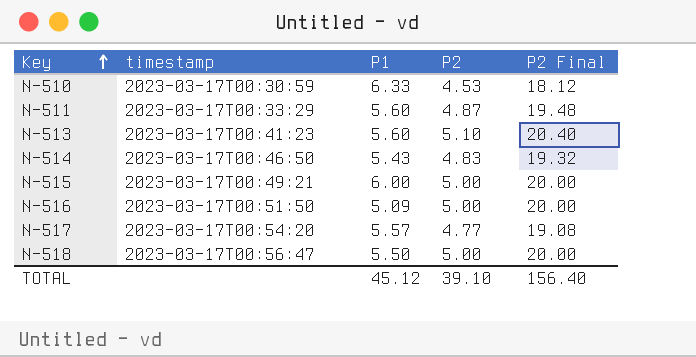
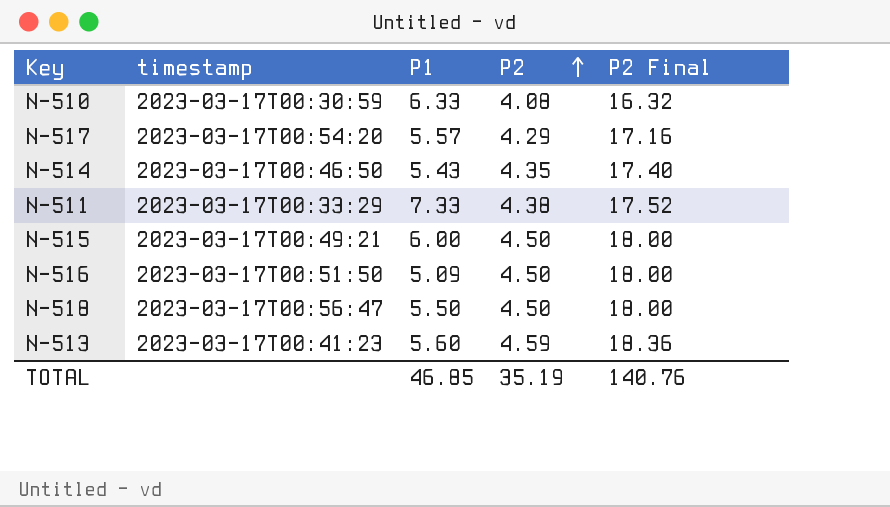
row order: Key ascending -> P2 ascending
N-510 | P2: 4.53 -> 4.08
N-510 | P2 Final: 18.12 -> 16.32
N-517 | P2: 4.77 -> 4.29
N-517 | P2 Final: 19.08 -> 17.16
N-514 | P2: 4.83 -> 4.35
N-514 | P2 Final: 19.32 -> 17.40
N-511 | P1: 5.60 -> 7.33
N-511 | P2: 4.87 -> 4.38
N-511 | P2 Final: 19.48 -> 17.52
N-515 | P2: 5.00 -> 4.50
N-515 | P2 Final: 20.00 -> 18.00
N-516 | P2: 5.00 -> 4.50
N-516 | P2 Final: 20.00 -> 18.00
N-518 | P2: 5.00 -> 4.50
N-518 | P2 Final: 20.00 -> 18.00
N-513 | P2: 5.10 -> 4.59
N-513 | P2 Final: 20.40 -> 18.36
TOTAL | P1: 45.12 -> 46.85
TOTAL | P2: 39.10 -> 35.19
TOTAL | P2 Final: 156.40 -> 140.76

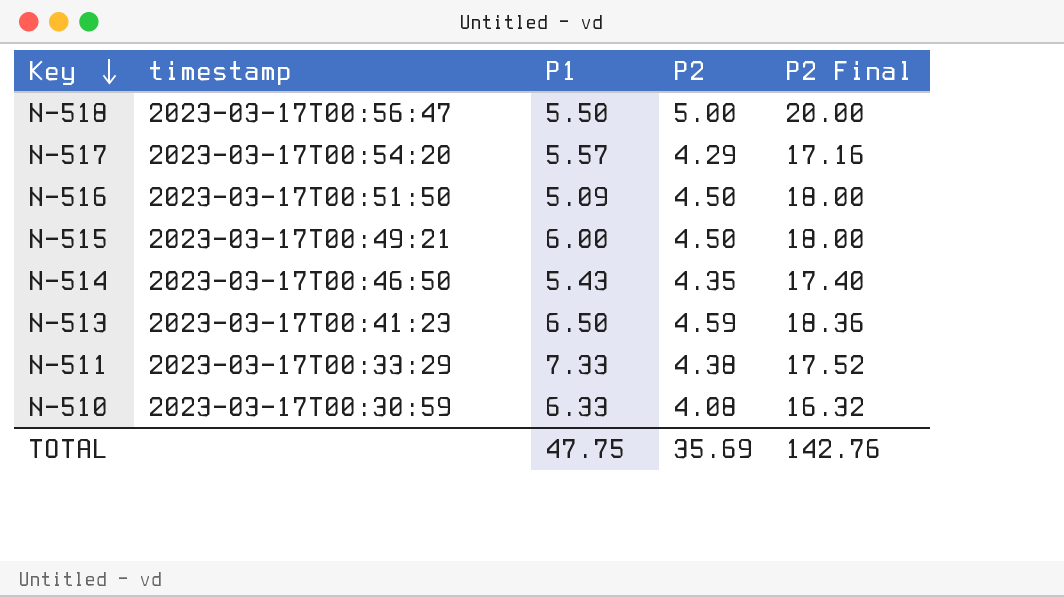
row order: P2 ascending -> Key descending
N-518 | P2: 4.50 -> 5.00
N-518 | P2 Final: 18.00 -> 20.00
N-513 | P1: 5.60 -> 6.50
TOTAL | P1: 46.85 -> 47.75
TOTAL | P2: 35.19 -> 35.69
TOTAL | P2 Final: 140.76 -> 142.76

